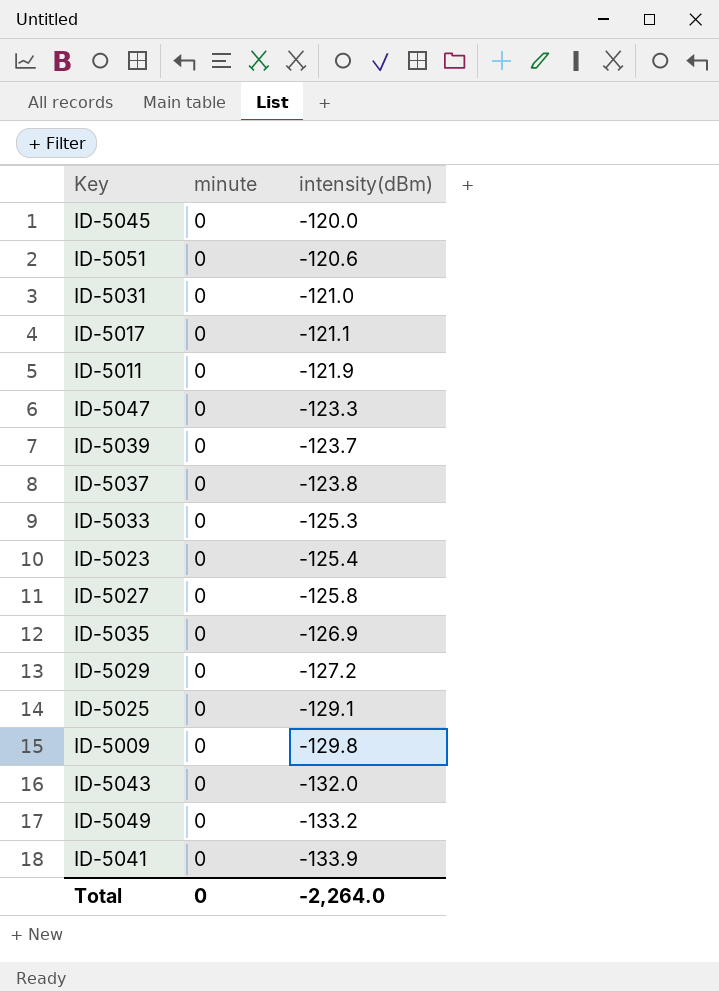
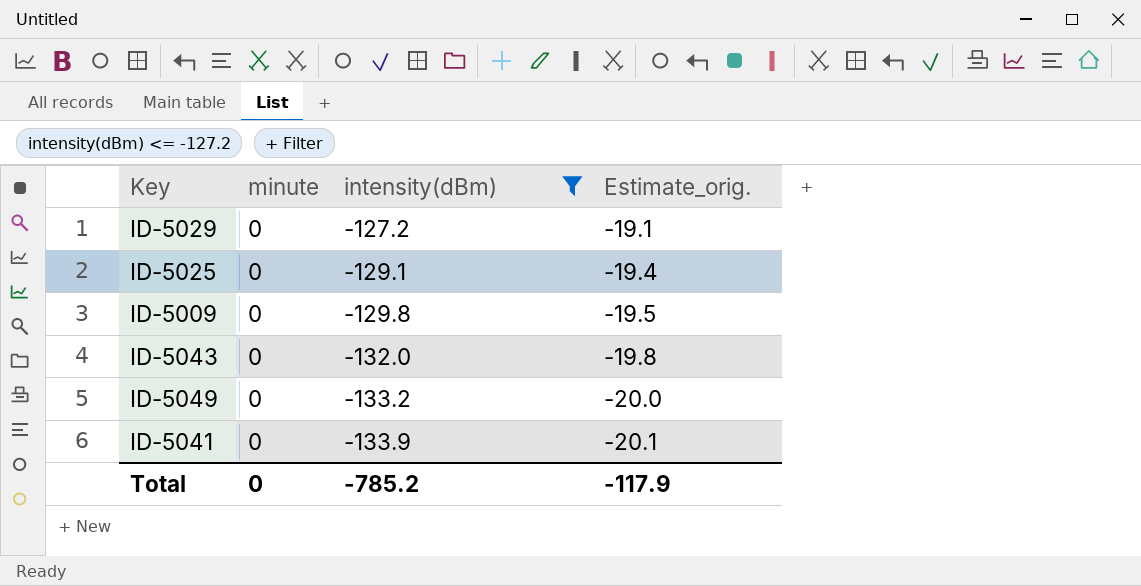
filter: none -> intensity(dBm) <= -127.2
column Estimate_orig. | formula: none -> [intensity(dBm)] * 0.15
Total | intensity(dBm): -2,264.0 -> -785.2

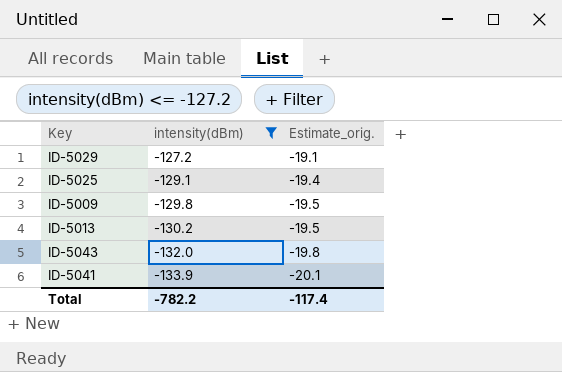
column minute | position: 2 -> none
row ID-5049: 0 | -133.2 | -20.0 -> none
row ID-5013: none -> -130.2 | -19.5
Total | intensity(dBm): -785.2 -> -782.2
Total | Estimate_orig.: -117.9 -> -117.4

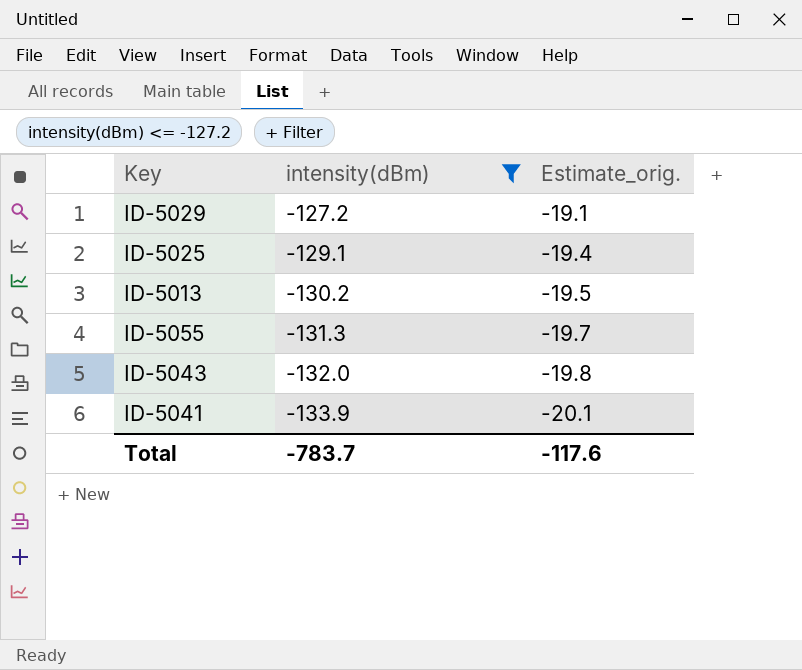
row ID-5009: -129.8 | -19.5 -> none
row ID-5055: none -> -131.3 | -19.7
Total | intensity(dBm): -782.2 -> -783.7
Total | Estimate_orig.: -117.4 -> -117.6

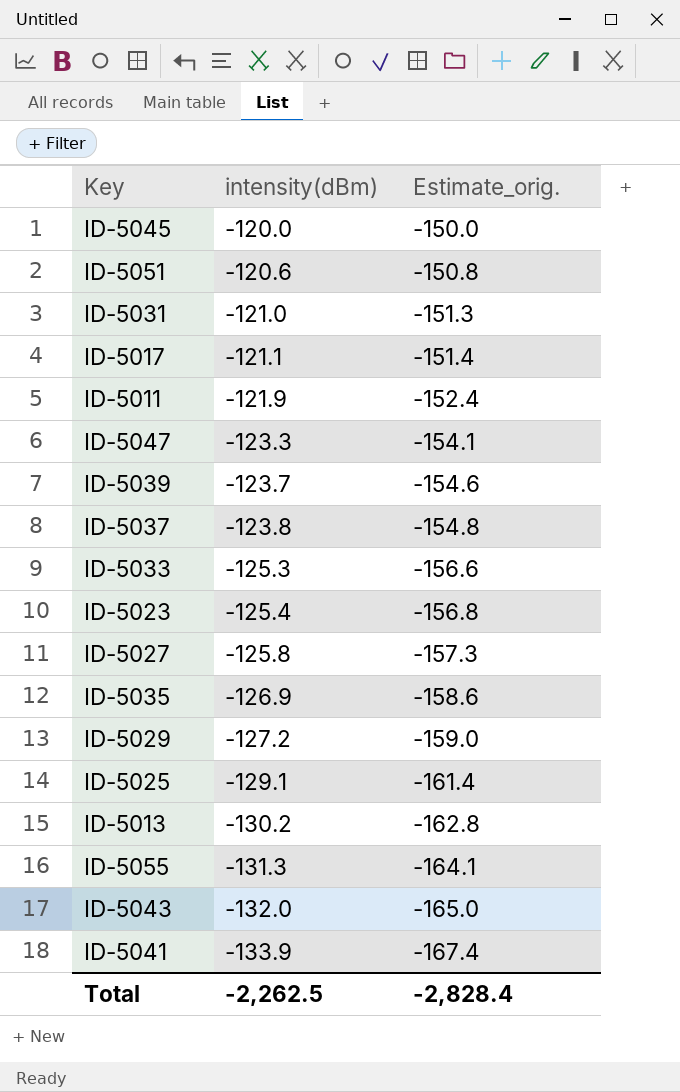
filter: intensity(dBm) <= -127.2 -> none
column Estimate_orig. | formula: [intensity(dBm)] * 0.15 -> [intensity(dBm)] * 1.25
Total | intensity(dBm): -783.7 -> -2,262.5
Total | Estimate_orig.: -117.6 -> -2,828.4

